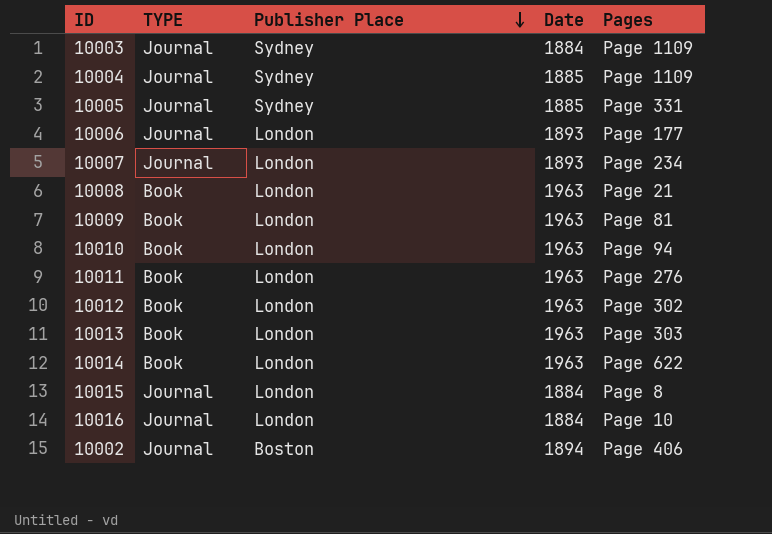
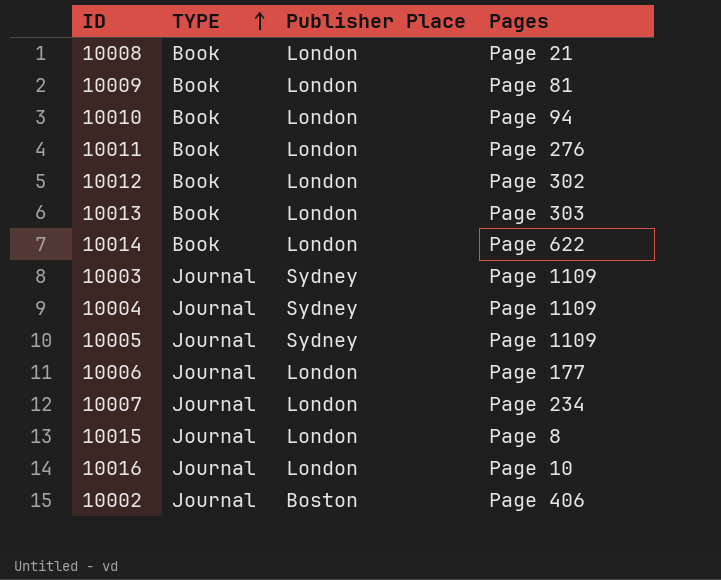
row order: Publisher Place descending -> TYPE ascending
column Date | position: 4 -> none
10005 | Pages: Page 331 -> Page 1109

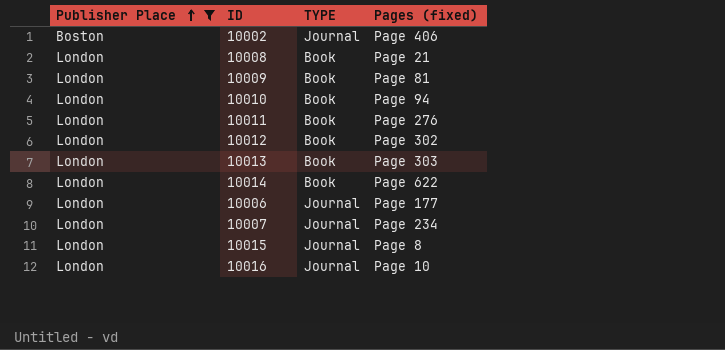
filter: none -> Publisher Place != Sydney
row order: TYPE ascending -> Publisher Place ascending
column Publisher Place | position: 3 -> 1
column name: Pages -> Pages (fixed)

